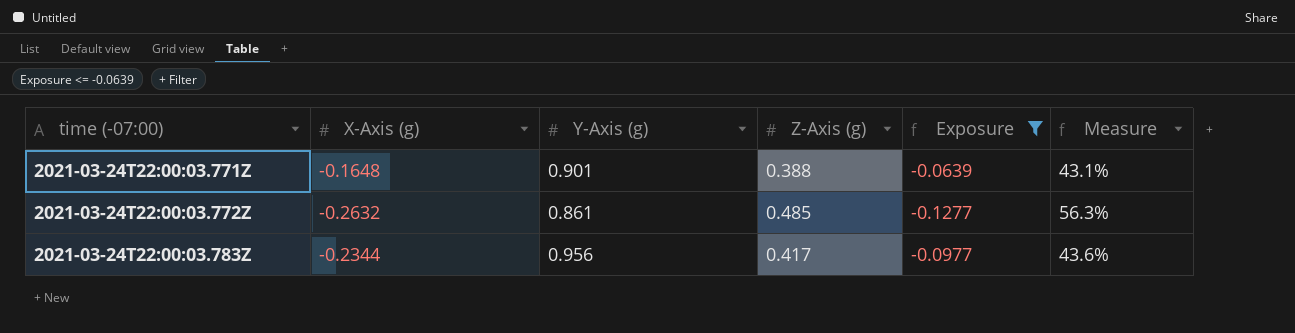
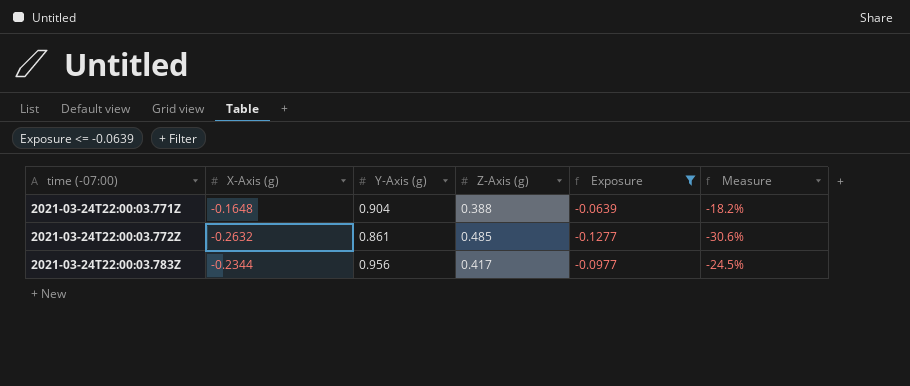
column Measure | formula: [Z-Axis (g)] / [Y-Axis (g)] -> [X-Axis (g)] / [Y-Axis (g)]
2021-03-24T22:00:03.771Z | Y-Axis (g): 0.901 -> 0.904

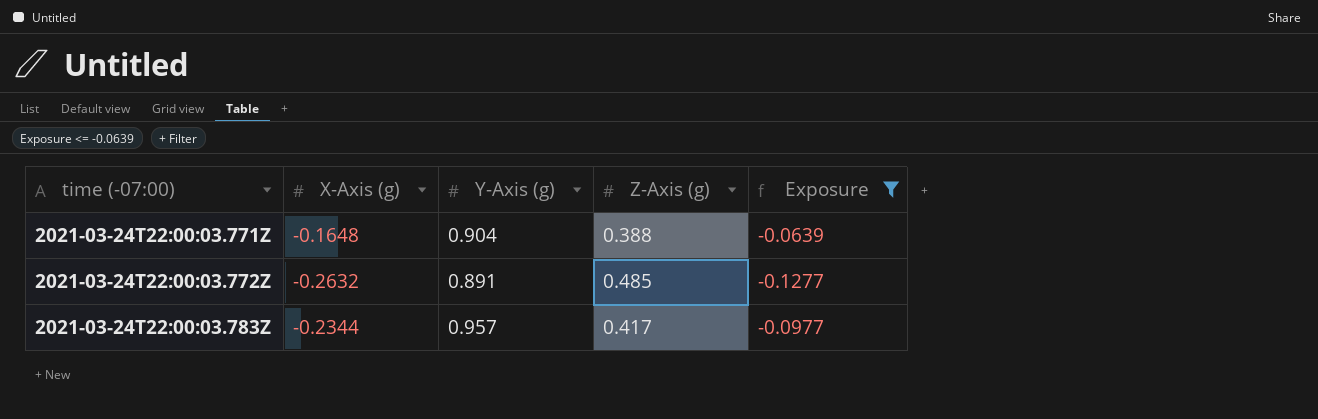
column Measure | formula: [X-Axis (g)] / [Y-Axis (g)] -> none
2021-03-24T22:00:03.772Z | Y-Axis (g): 0.861 -> 0.891
2021-03-24T22:00:03.783Z | Y-Axis (g): 0.956 -> 0.957

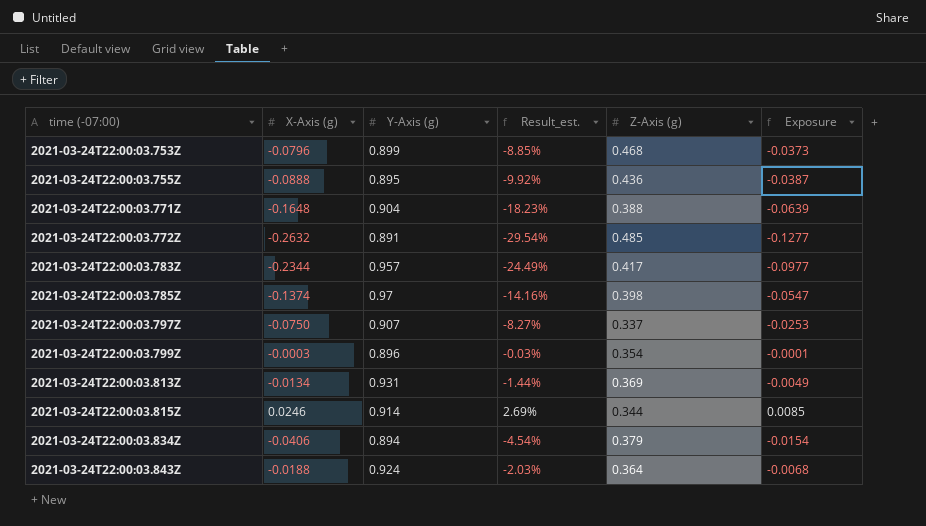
filter: Exposure <= -0.0639 -> none
column Result_est. | formula: none -> [X-Axis (g)] / [Y-Axis (g)]

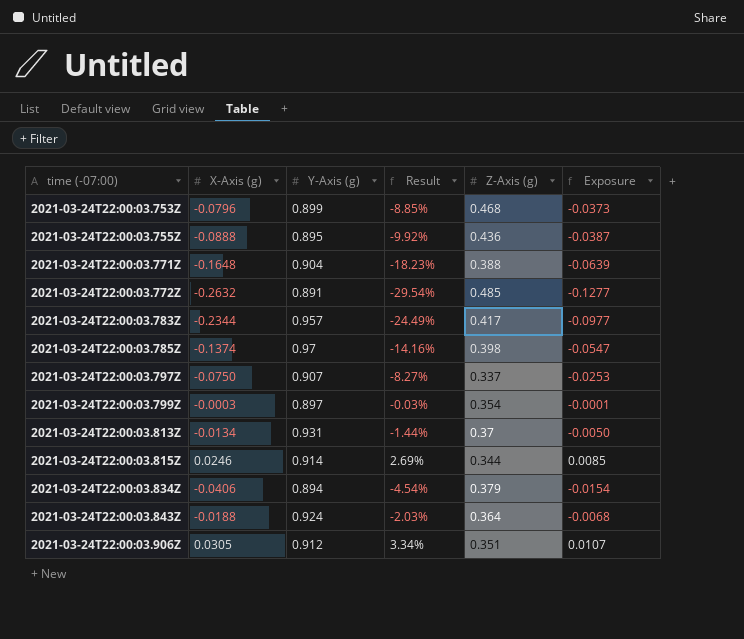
column name: Result_est. -> Result
2021-03-24T22:00:03.799Z | Y-Axis (g): 0.896 -> 0.897
2021-03-24T22:00:03.813Z | Z-Axis (g): 0.369 -> 0.37
2021-03-24T22:00:03.813Z | Exposure: -0.0049 -> -0.0050
row 2021-03-24T22:00:03.906Z: none -> 0.0305 | 0.912 | 3.34% | 0.351 | 0.0107

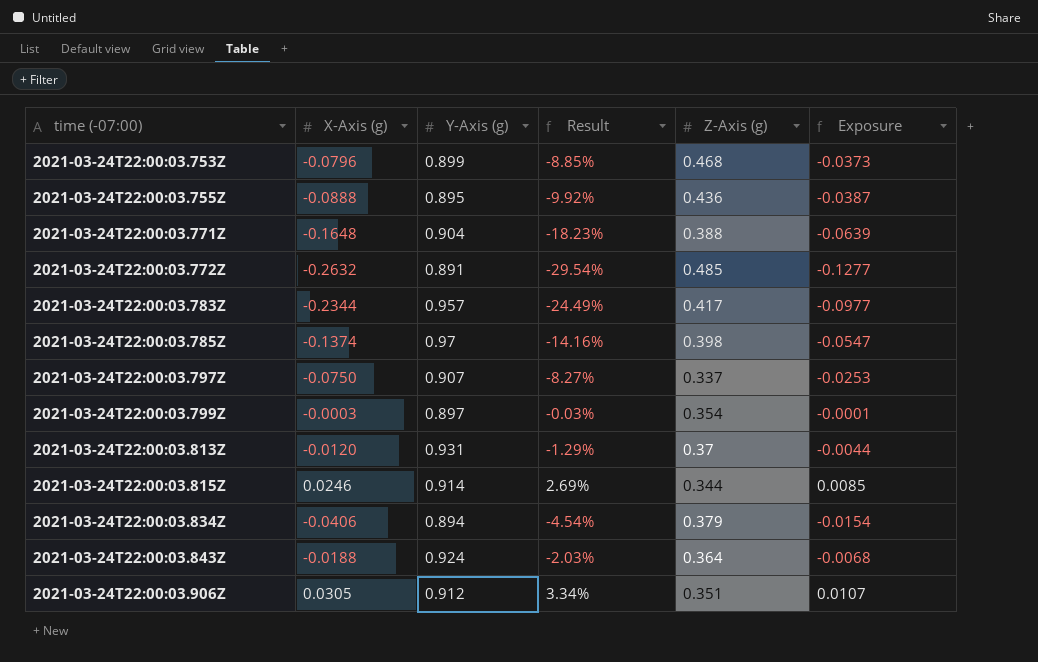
2021-03-24T22:00:03.813Z | X-Axis (g): -0.0134 -> -0.0120
2021-03-24T22:00:03.813Z | Result: -1.44% -> -1.29%
2021-03-24T22:00:03.813Z | Exposure: -0.0050 -> -0.0044

